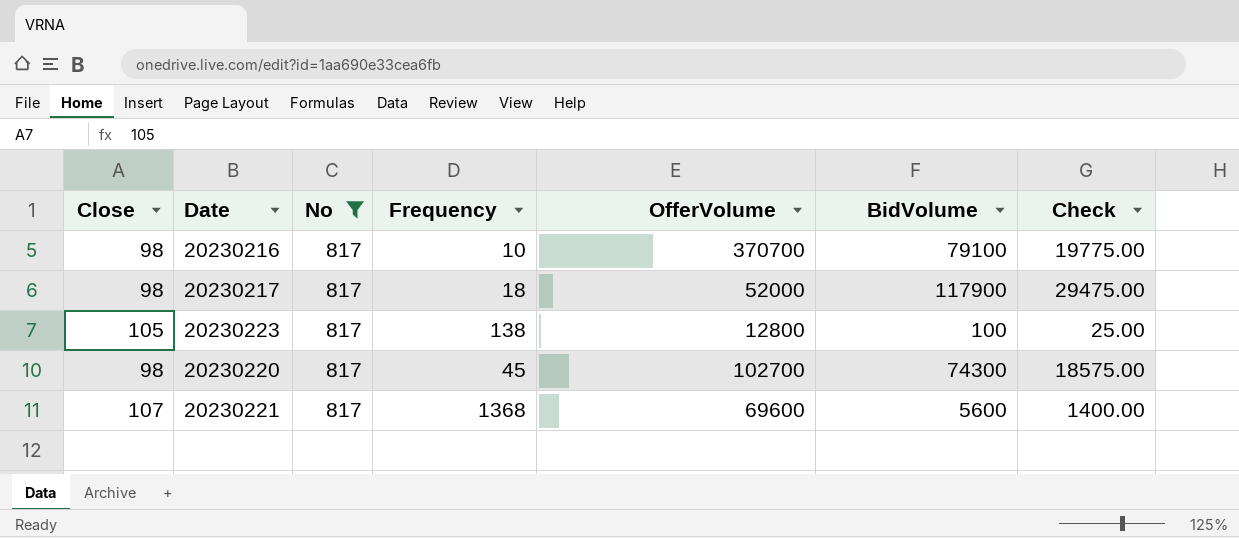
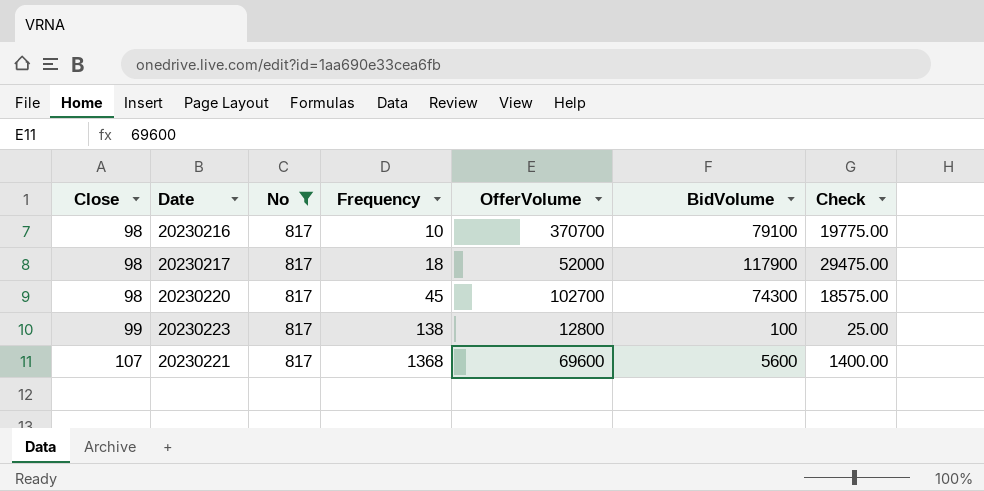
row order: none -> Close ascending
20230223 | Close: 105 -> 99

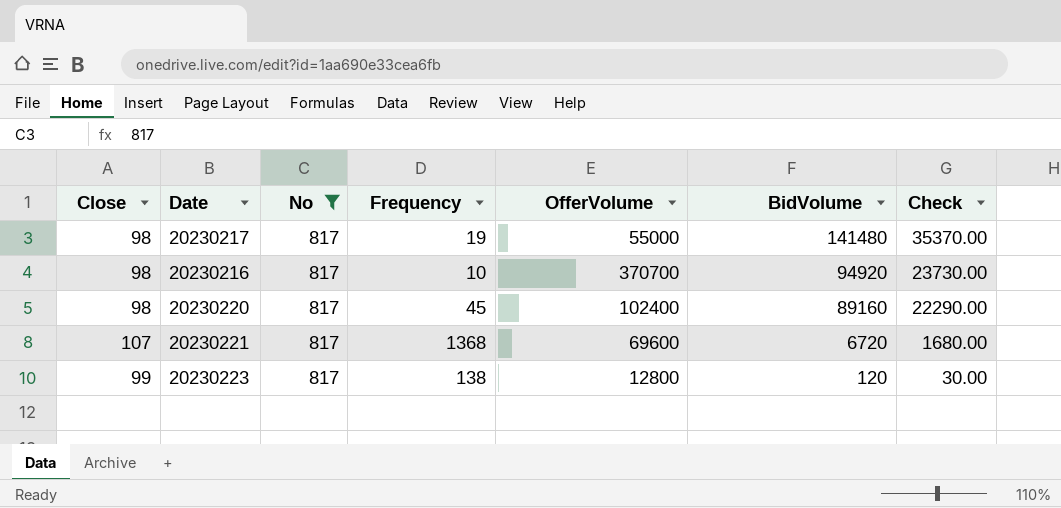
row order: Close ascending -> BidVolume descending
20230217 | Frequency: 18 -> 19
20230217 | OfferVolume: 52000 -> 55000
20230217 | BidVolume: 117900 -> 141480
20230217 | Check: 29475.00 -> 35370.00
20230216 | BidVolume: 79100 -> 94920
20230216 | Check: 19775.00 -> 23730.00
20230220 | OfferVolume: 102700 -> 102400
20230220 | BidVolume: 74300 -> 89160
20230220 | Check: 18575.00 -> 22290.00
20230221 | BidVolume: 5600 -> 6720
20230221 | Check: 1400.00 -> 1680.00
20230223 | BidVolume: 100 -> 120
20230223 | Check: 25.00 -> 30.00

